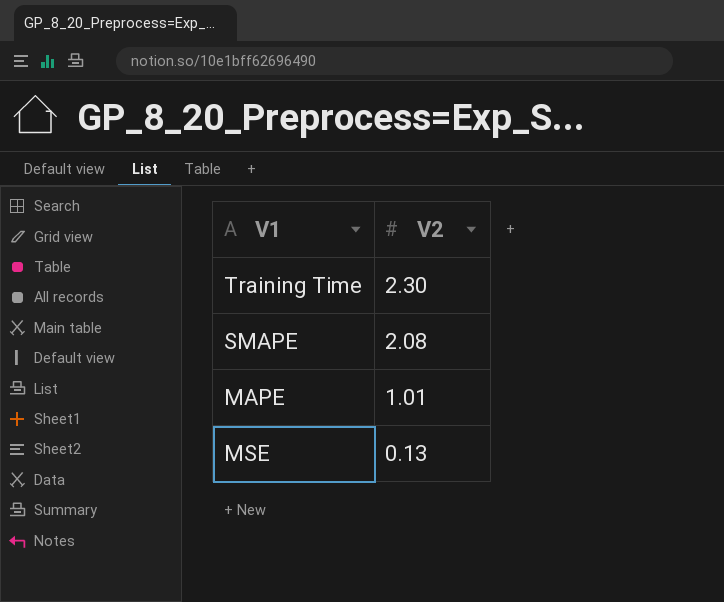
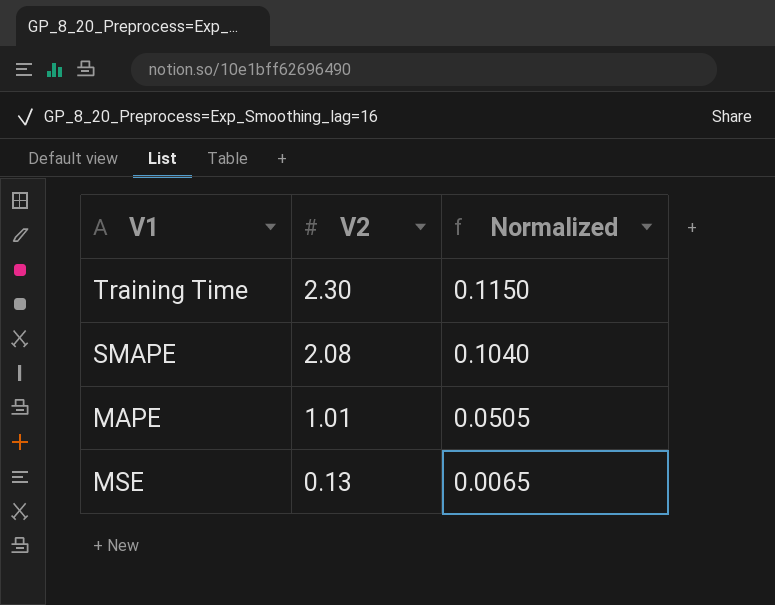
column Normalized | formula: none -> [V2] * 0.05

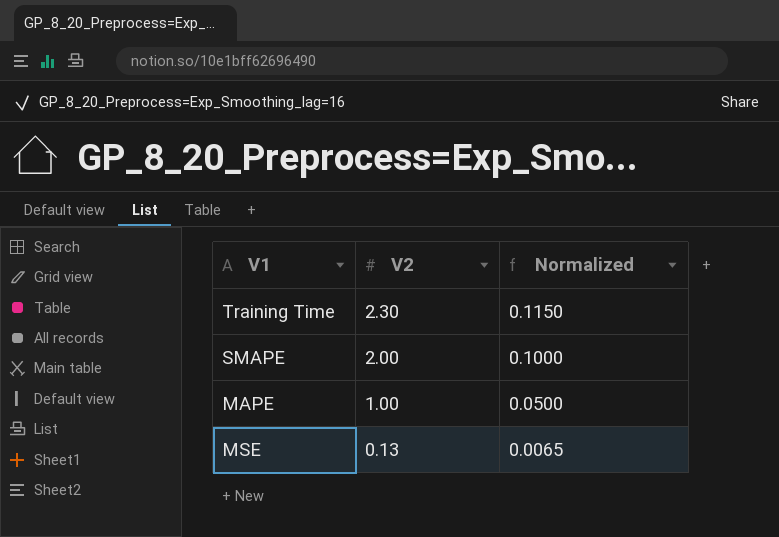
SMAPE | V2: 2.08 -> 2.00
SMAPE | Normalized: 0.1040 -> 0.1000
MAPE | V2: 1.01 -> 1.00
MAPE | Normalized: 0.0505 -> 0.0500

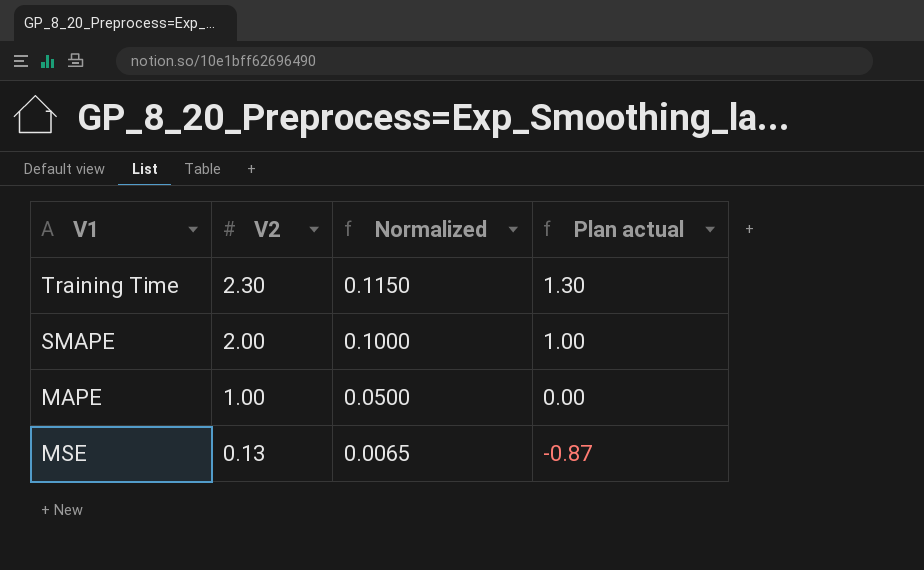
column Plan actual | formula: none -> [V2] - 1

